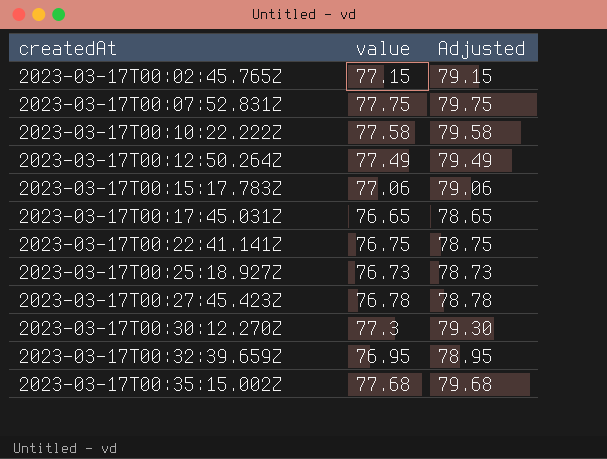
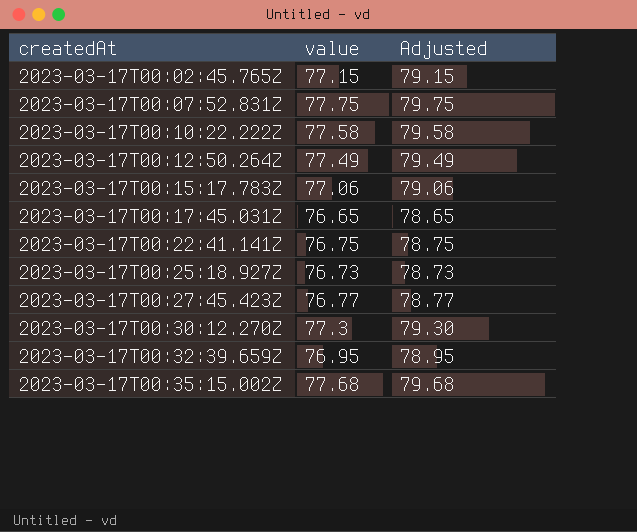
2023-03-17T00:27:45.423Z | value: 76.78 -> 76.77
2023-03-17T00:27:45.423Z | Adjusted: 78.78 -> 78.77

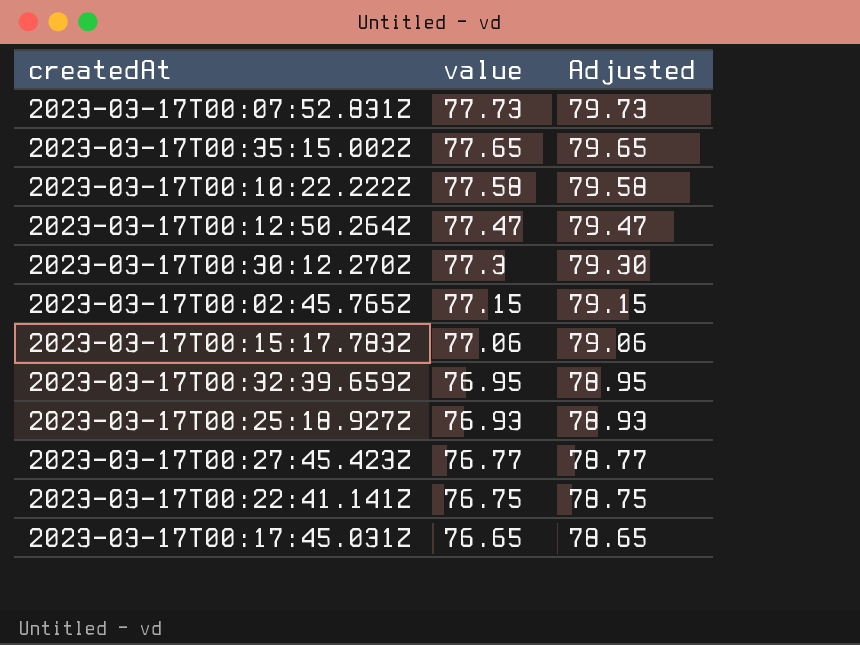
row order: createdAt ascending -> value descending
2023-03-17T00:07:52.831Z | value: 77.75 -> 77.73
2023-03-17T00:07:52.831Z | Adjusted: 79.75 -> 79.73
2023-03-17T00:35:15.002Z | value: 77.68 -> 77.65
2023-03-17T00:35:15.002Z | Adjusted: 79.68 -> 79.65
2023-03-17T00:12:50.264Z | value: 77.49 -> 77.47
2023-03-17T00:12:50.264Z | Adjusted: 79.49 -> 79.47
2023-03-17T00:25:18.927Z | value: 76.73 -> 76.93
2023-03-17T00:25:18.927Z | Adjusted: 78.73 -> 78.93

